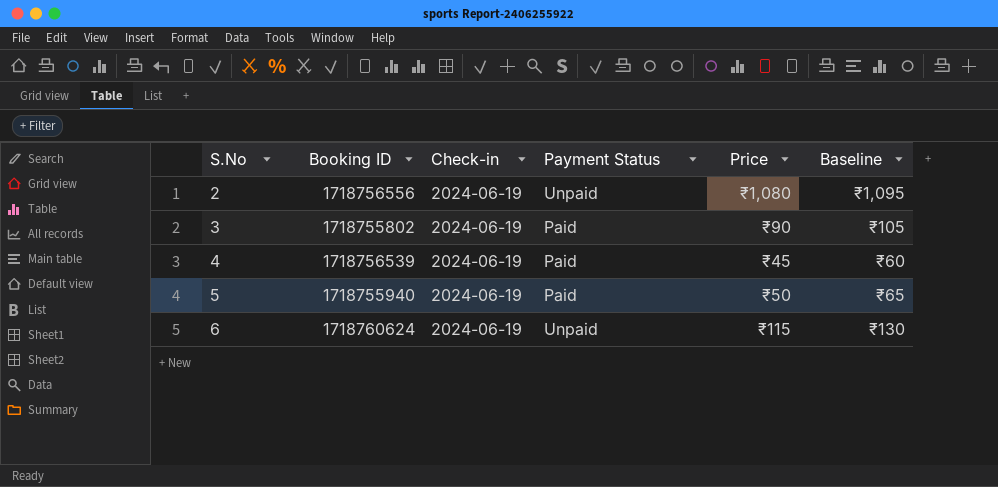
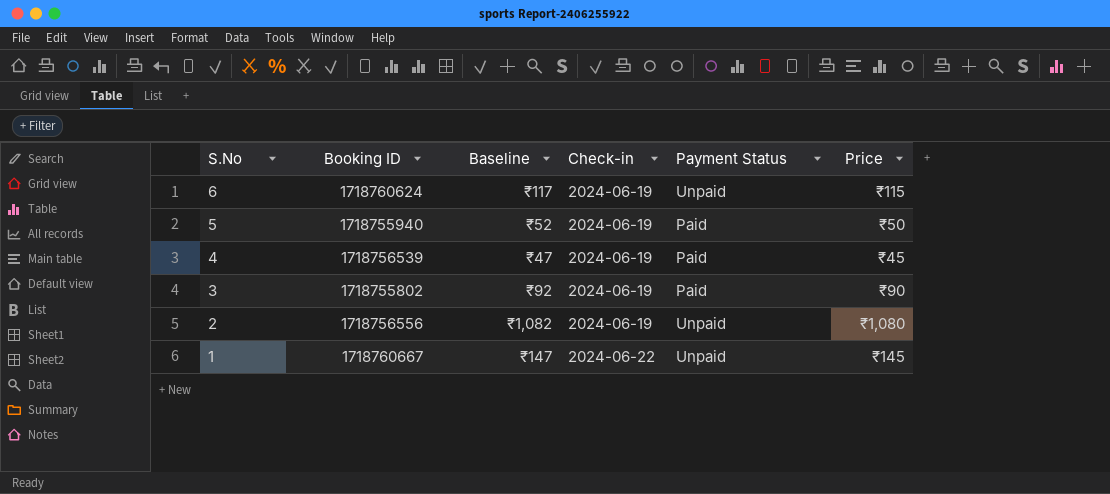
row order: S.No ascending -> S.No descending
column Baseline | formula: [Price] + 15 -> [Price] + 2
column Baseline | position: 6 -> 3
row 1: none -> 1718760667 | ₹147 | 2024-06-22 | Unpaid | ₹145

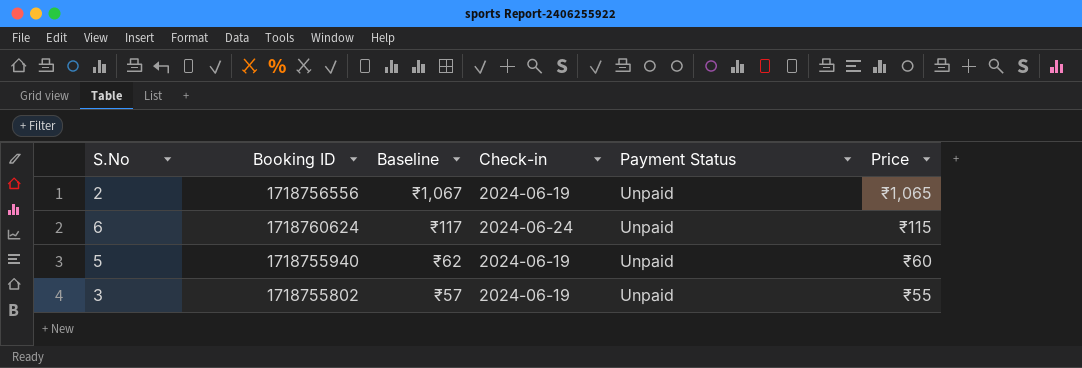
row order: S.No descending -> Baseline descending
row 4: 1718756539 | ₹47 | 2024-06-19 | Paid | ₹45 -> none
row 1: 1718760667 | ₹147 | 2024-06-22 | Unpaid | ₹145 -> none
2 | Baseline: ₹1,082 -> ₹1,067
2 | Price: ₹1,080 -> ₹1,065
6 | Check-in: 2024-06-19 -> 2024-06-24
5 | Baseline: ₹52 -> ₹62
5 | Payment Status: Paid -> Unpaid
5 | Price: ₹50 -> ₹60
3 | Baseline: ₹92 -> ₹57
3 | Payment Status: Paid -> Unpaid
3 | Price: ₹90 -> ₹55

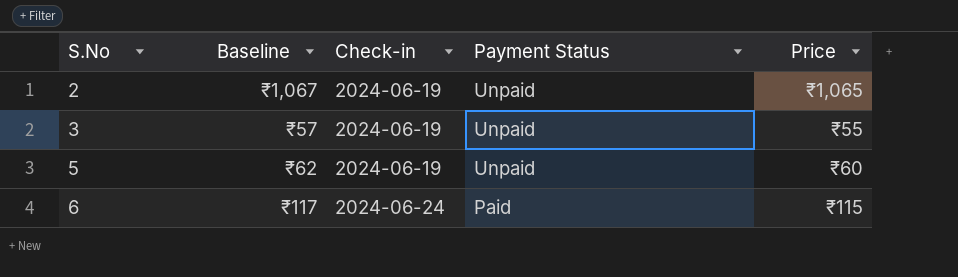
row order: Baseline descending -> S.No ascending
column Booking ID | position: 2 -> none
6 | Payment Status: Unpaid -> Paid

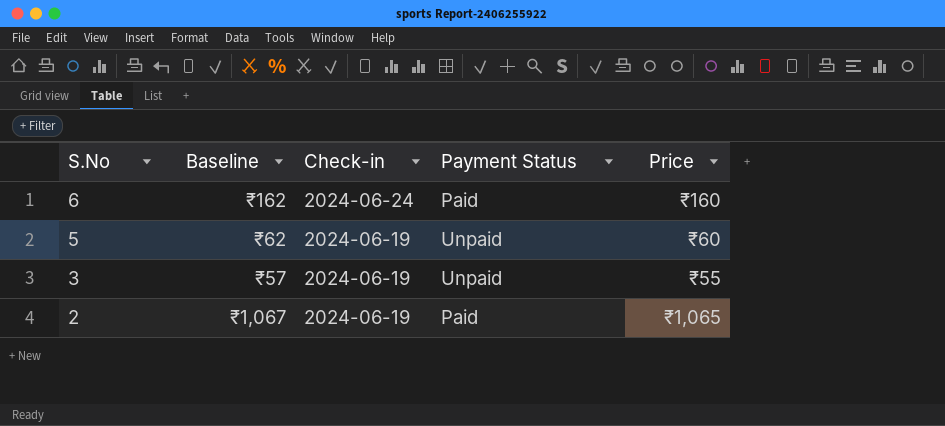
row order: S.No ascending -> S.No descending
6 | Baseline: ₹117 -> ₹162
6 | Price: ₹115 -> ₹160
2 | Payment Status: Unpaid -> Paid

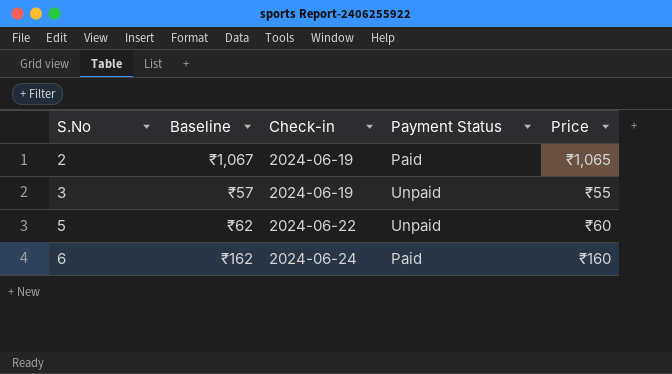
row order: S.No descending -> S.No ascending
5 | Check-in: 2024-06-19 -> 2024-06-22

